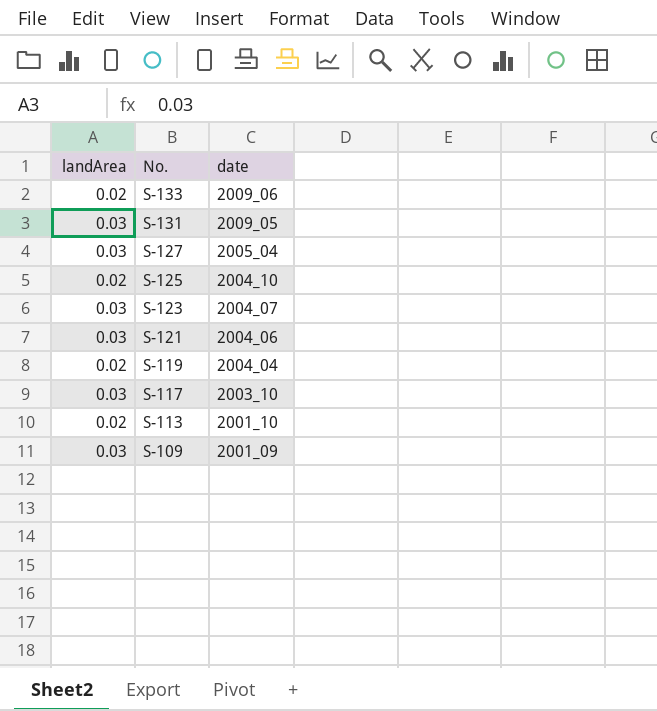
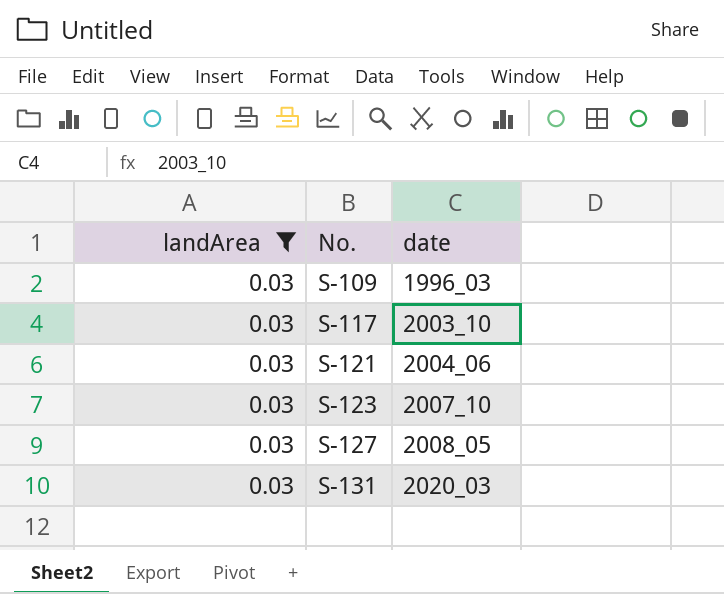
filter: none -> landArea = 0.03
row order: No. descending -> No. ascending
S-109 | date: 2001_09 -> 1996_03
S-123 | date: 2004_07 -> 2007_10
S-127 | date: 2005_04 -> 2008_05
S-131 | date: 2009_05 -> 2020_03

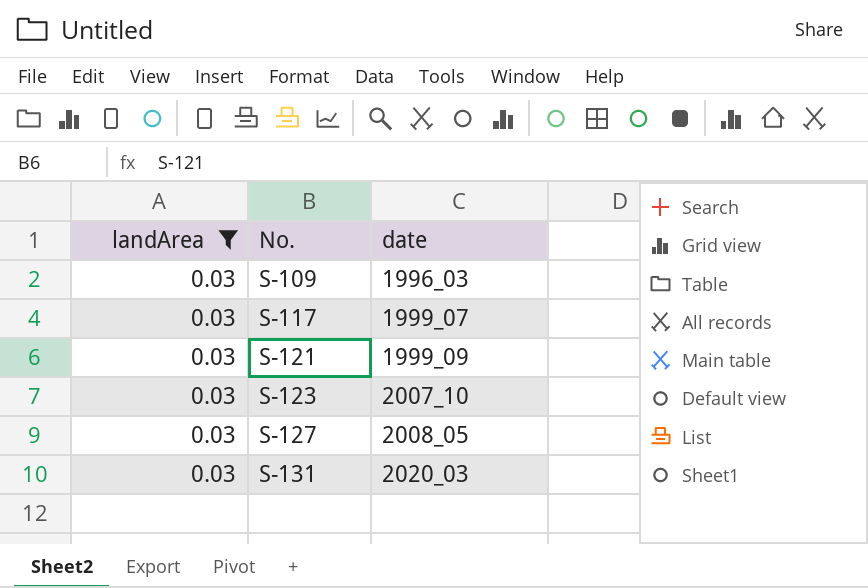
S-117 | date: 2003_10 -> 1999_07
S-121 | date: 2004_06 -> 1999_09

